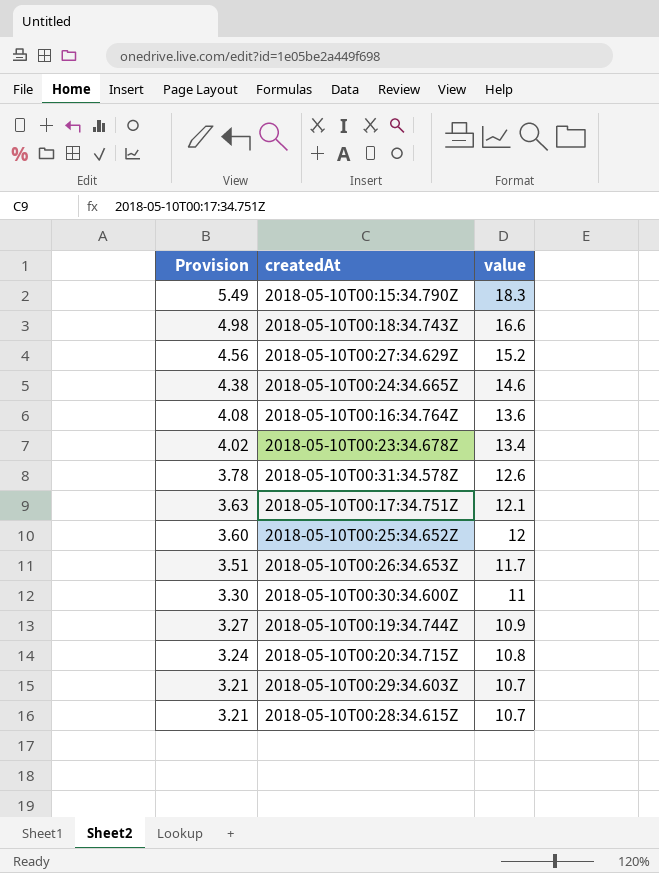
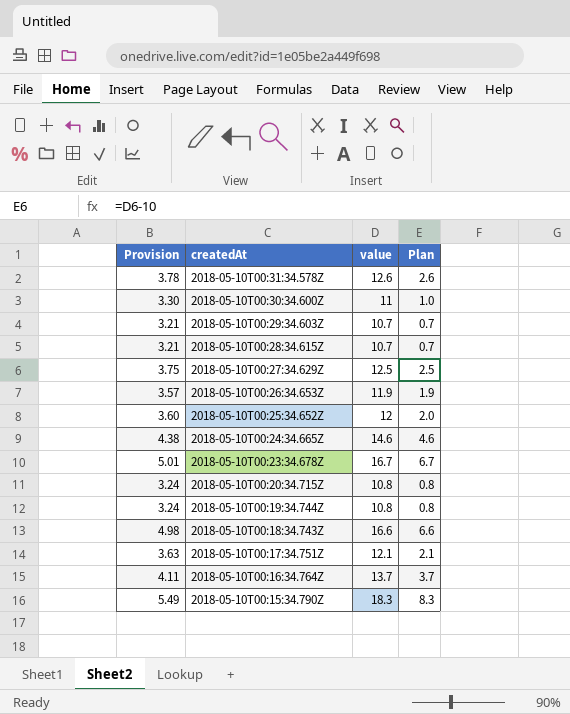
row order: Provision descending -> createdAt descending
column Plan | formula: none -> [value] - 10
2018-05-10T00:27:34.629Z | Provision: 4.56 -> 3.75
2018-05-10T00:27:34.629Z | value: 15.2 -> 12.5
2018-05-10T00:26:34.653Z | Provision: 3.51 -> 3.57
2018-05-10T00:26:34.653Z | value: 11.7 -> 11.9
2018-05-10T00:23:34.678Z | Provision: 4.02 -> 5.01
2018-05-10T00:23:34.678Z | value: 13.4 -> 16.7
2018-05-10T00:19:34.744Z | Provision: 3.27 -> 3.24
2018-05-10T00:19:34.744Z | value: 10.9 -> 10.8
2018-05-10T00:16:34.764Z | Provision: 4.08 -> 4.11
2018-05-10T00:16:34.764Z | value: 13.6 -> 13.7

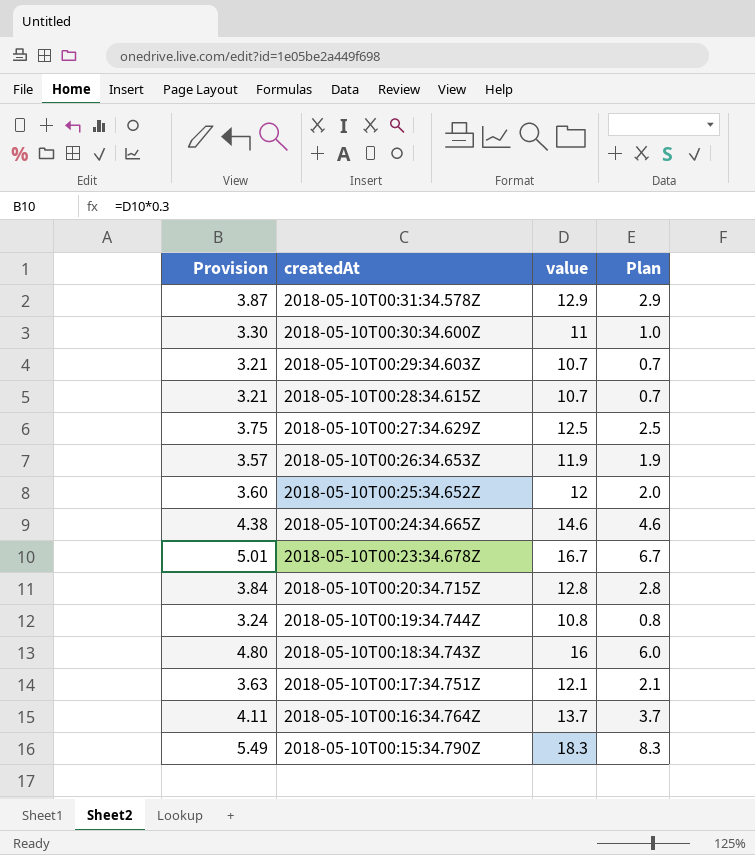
2018-05-10T00:31:34.578Z | Provision: 3.78 -> 3.87
2018-05-10T00:31:34.578Z | value: 12.6 -> 12.9
2018-05-10T00:31:34.578Z | Plan: 2.6 -> 2.9
2018-05-10T00:20:34.715Z | Provision: 3.24 -> 3.84
2018-05-10T00:20:34.715Z | value: 10.8 -> 12.8
2018-05-10T00:20:34.715Z | Plan: 0.8 -> 2.8
2018-05-10T00:18:34.743Z | Provision: 4.98 -> 4.80
2018-05-10T00:18:34.743Z | value: 16.6 -> 16
2018-05-10T00:18:34.743Z | Plan: 6.6 -> 6.0

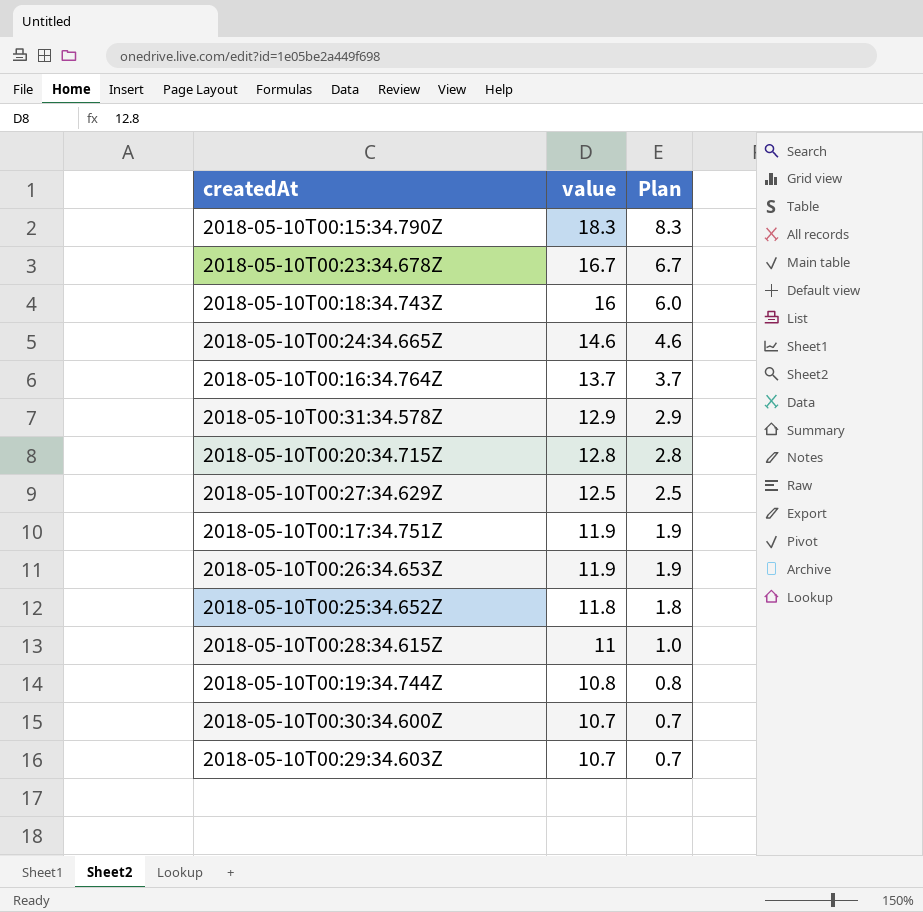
row order: createdAt descending -> value descending
column Provision | formula: [value] * 0.3 -> none
2018-05-10T00:17:34.751Z | value: 12.1 -> 11.9
2018-05-10T00:17:34.751Z | Plan: 2.1 -> 1.9
2018-05-10T00:25:34.652Z | value: 12 -> 11.8
2018-05-10T00:25:34.652Z | Plan: 2.0 -> 1.8
2018-05-10T00:28:34.615Z | value: 10.7 -> 11
2018-05-10T00:28:34.615Z | Plan: 0.7 -> 1.0
2018-05-10T00:30:34.600Z | value: 11 -> 10.7
2018-05-10T00:30:34.600Z | Plan: 1.0 -> 0.7

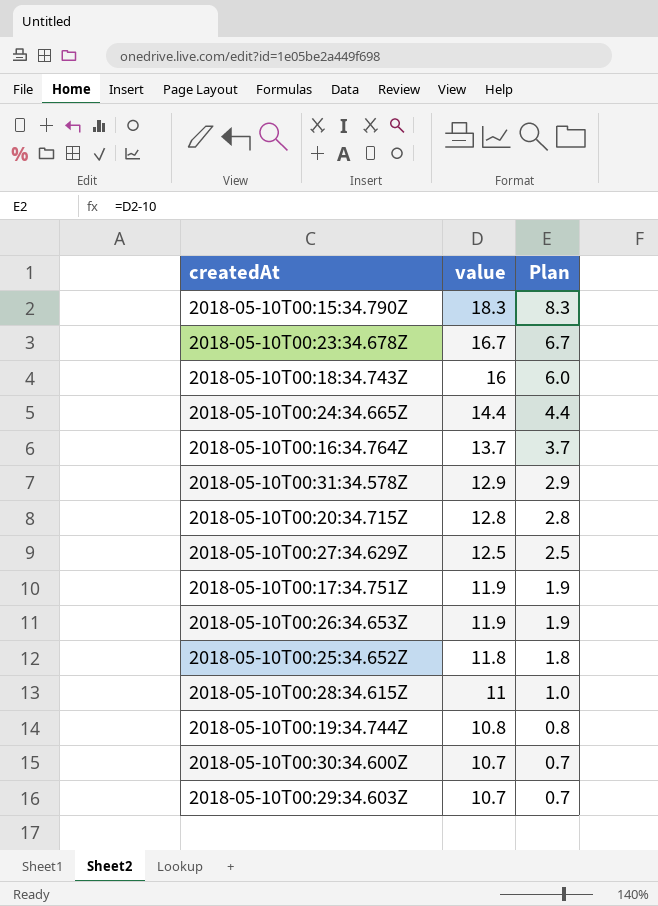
2018-05-10T00:24:34.665Z | value: 14.6 -> 14.4
2018-05-10T00:24:34.665Z | Plan: 4.6 -> 4.4

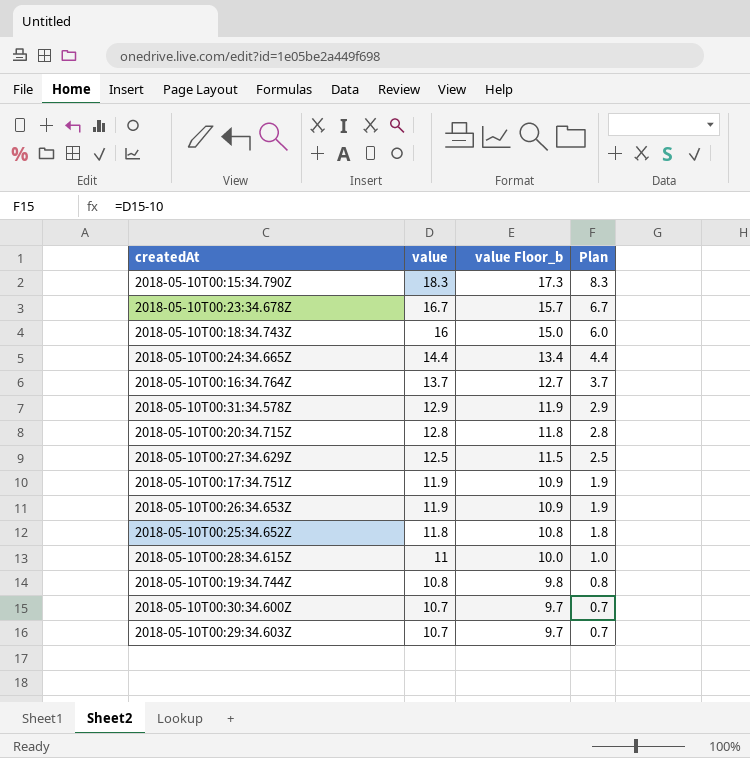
column value Floor_b | formula: none -> [value] - 1

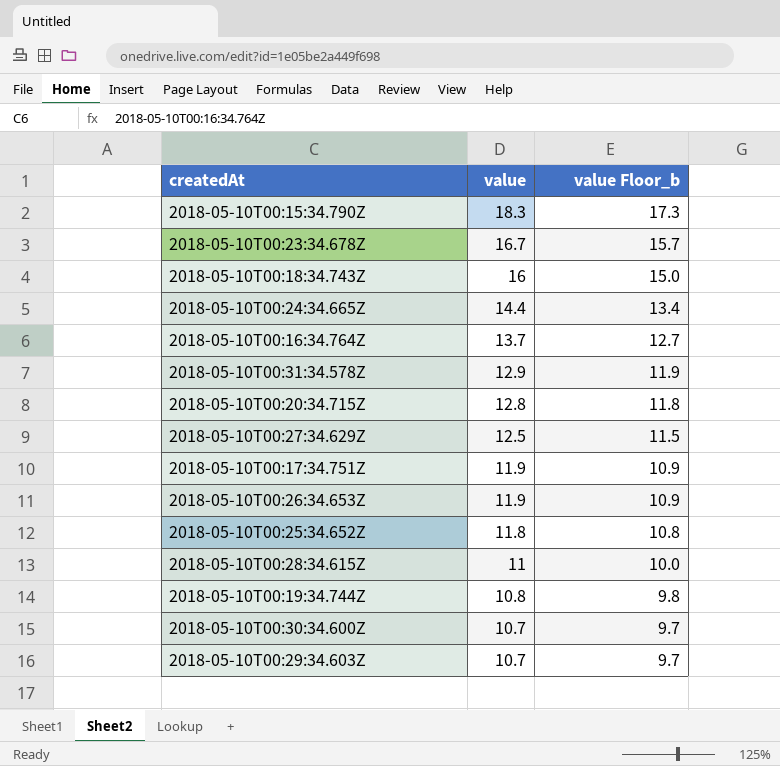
column Plan | formula: [value] - 10 -> none

